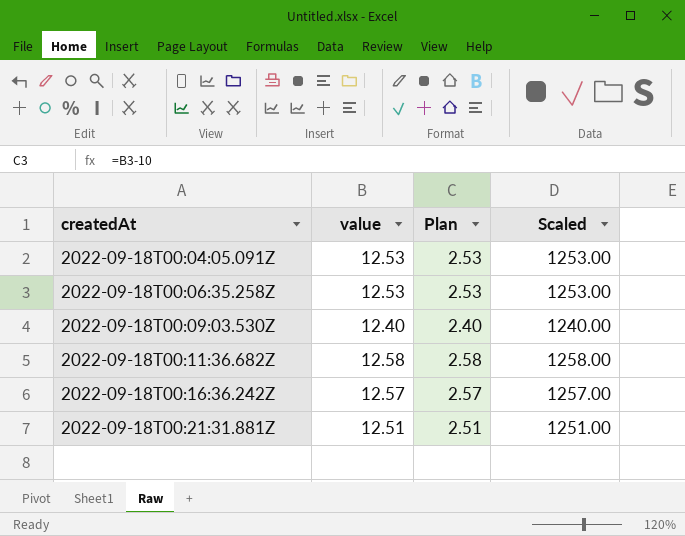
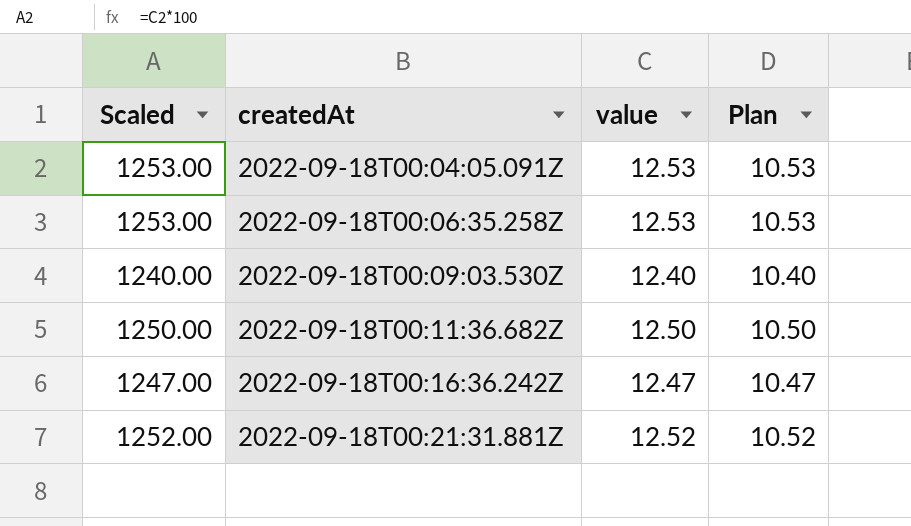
column Scaled | position: 4 -> 1
column Plan | formula: [value] - 10 -> [value] - 2
2022-09-18T00:11:36.682Z | Scaled: 1258.00 -> 1250.00
2022-09-18T00:11:36.682Z | value: 12.58 -> 12.50
2022-09-18T00:16:36.242Z | Scaled: 1257.00 -> 1247.00
2022-09-18T00:16:36.242Z | value: 12.57 -> 12.47
2022-09-18T00:21:31.881Z | Scaled: 1251.00 -> 1252.00
2022-09-18T00:21:31.881Z | value: 12.51 -> 12.52

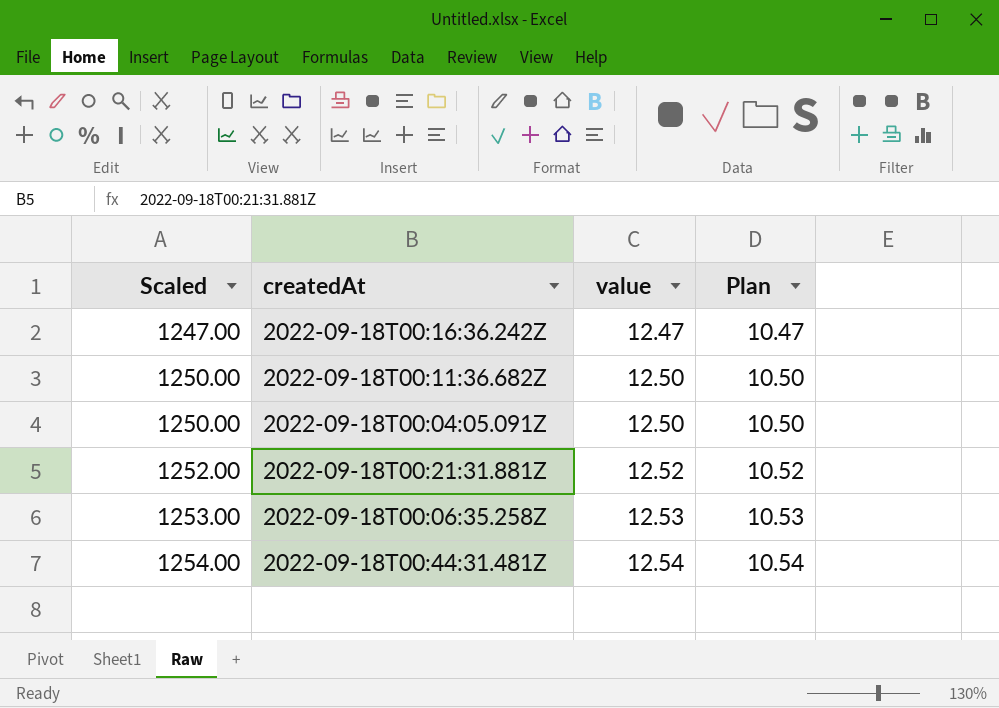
row order: createdAt ascending -> Scaled ascending
row 2022-09-18T00:09:03.530Z: 1240.00 | 12.40 | 10.40 -> none
2022-09-18T00:04:05.091Z | Scaled: 1253.00 -> 1250.00
2022-09-18T00:04:05.091Z | value: 12.53 -> 12.50
2022-09-18T00:04:05.091Z | Plan: 10.53 -> 10.50
row 2022-09-18T00:44:31.481Z: none -> 1254.00 | 12.54 | 10.54

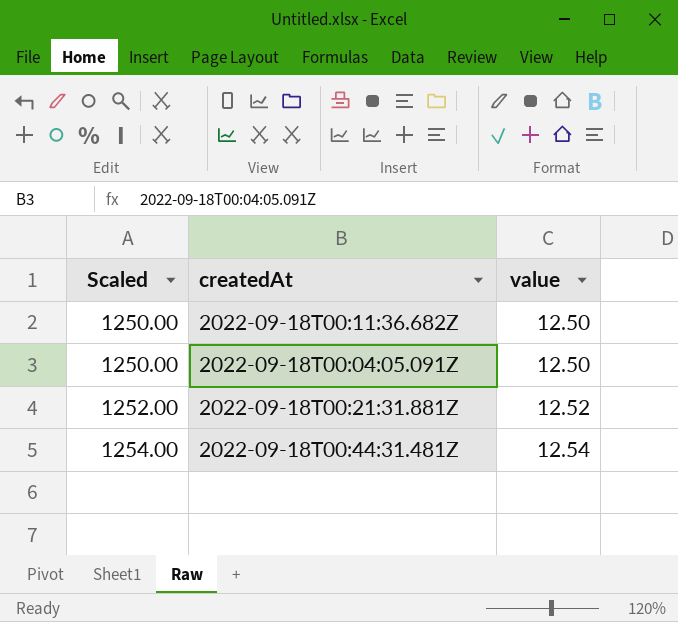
column Plan | formula: [value] - 2 -> none
row 2022-09-18T00:16:36.242Z: 1247.00 | 12.47 | 10.47 -> none
row 2022-09-18T00:06:35.258Z: 1253.00 | 12.53 | 10.53 -> none

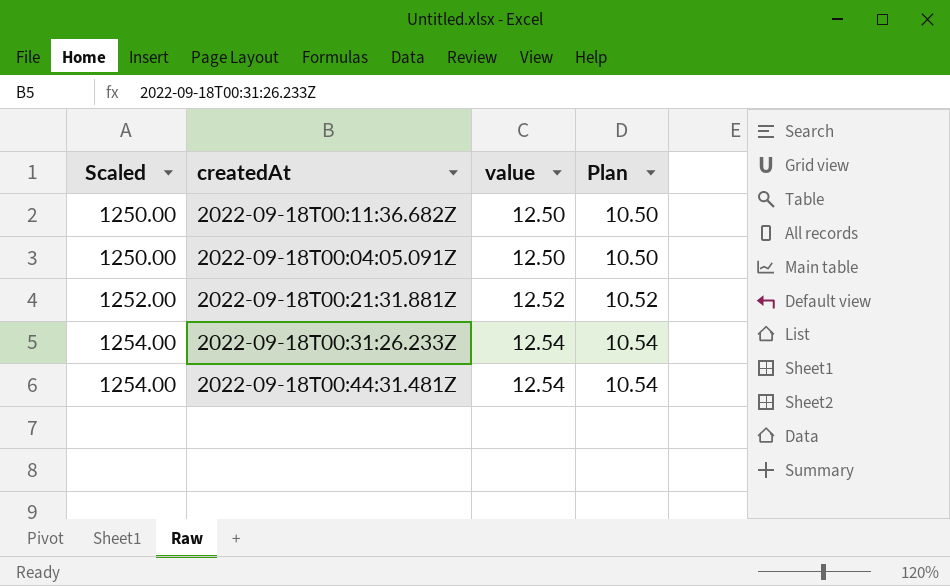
column Plan | formula: none -> [value] - 2
row 2022-09-18T00:31:26.233Z: none -> 1254.00 | 12.54 | 10.54

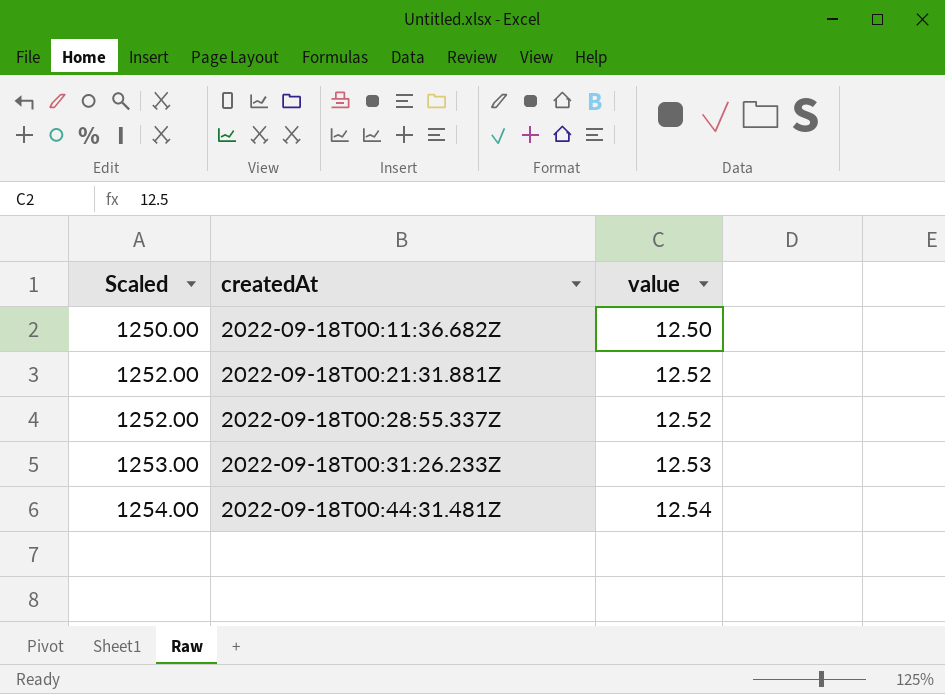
column Plan | formula: [value] - 2 -> none
row 2022-09-18T00:04:05.091Z: 1250.00 | 12.50 | 10.50 -> none
row 2022-09-18T00:28:55.337Z: none -> 1252.00 | 12.52
2022-09-18T00:31:26.233Z | Scaled: 1254.00 -> 1253.00
2022-09-18T00:31:26.233Z | value: 12.54 -> 12.53

